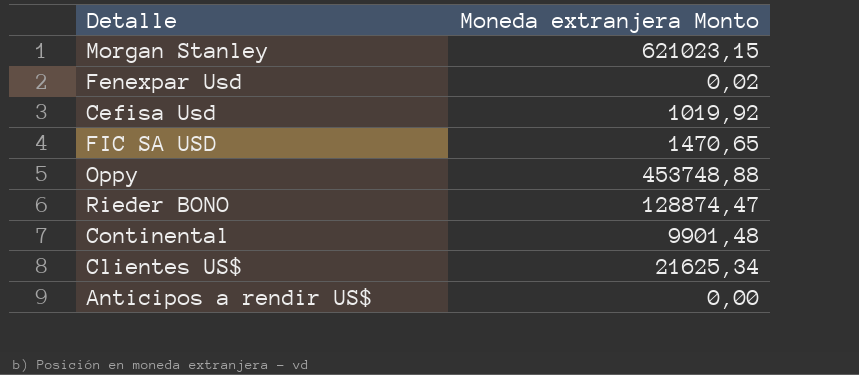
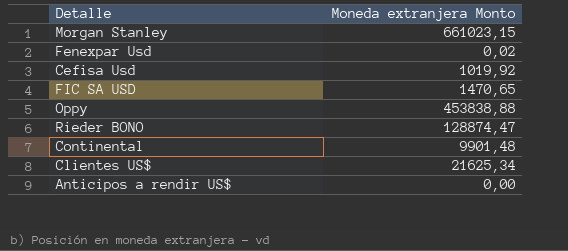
Morgan Stanley | Moneda extranjera Monto: 621023,15 -> 661023,15
Oppy | Moneda extranjera Monto: 453748,88 -> 453838,88

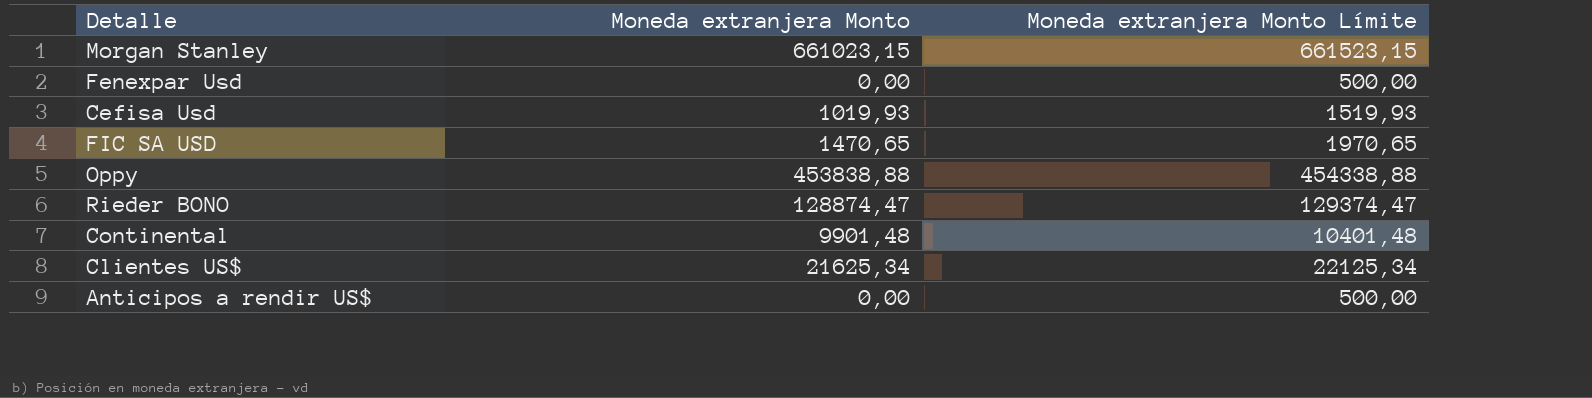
column Moneda extranjera Monto Límite | formula: none -> [Moneda extranjera Monto] + 500
Fenexpar Usd | Moneda extranjera Monto: 0,02 -> 0,00
Cefisa Usd | Moneda extranjera Monto: 1019,92 -> 1019,93

